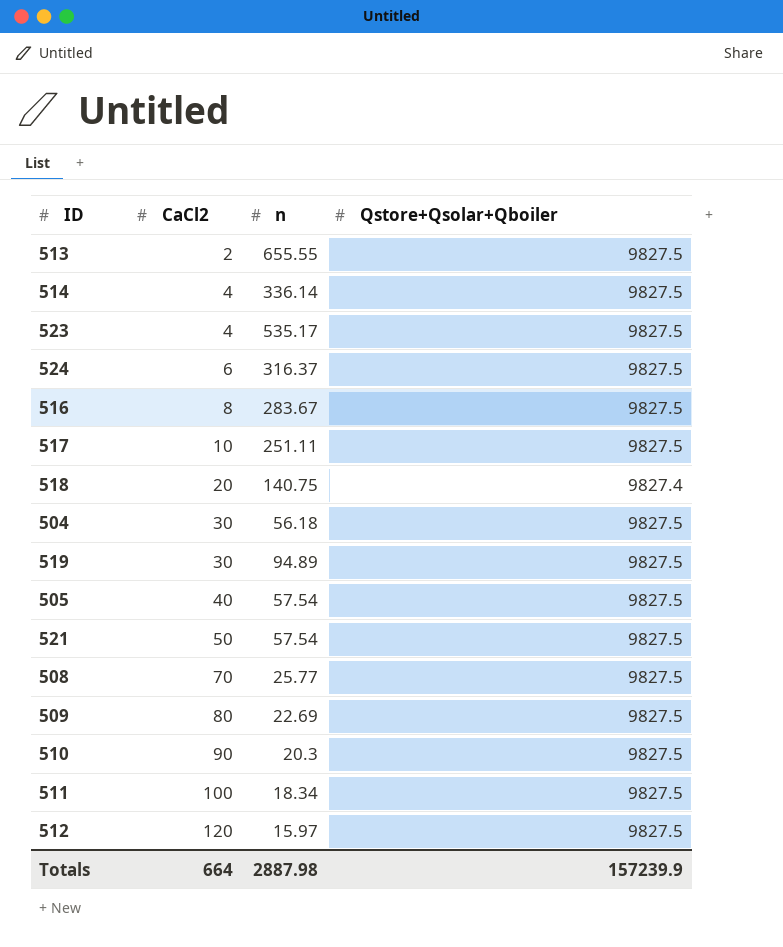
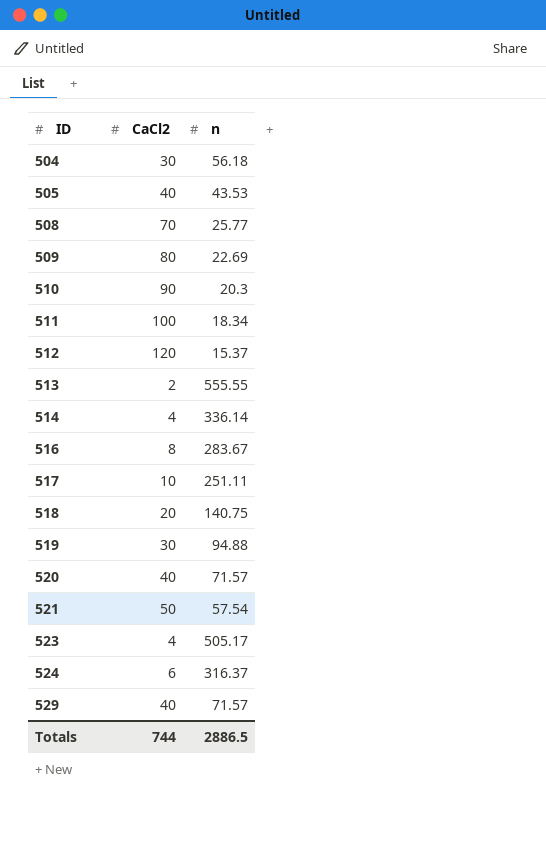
row order: CaCl2 ascending -> ID ascending
column Qstore+Qsolar+Qboiler | position: 4 -> none
505 | n: 57.54 -> 43.53
512 | n: 15.97 -> 15.37
513 | n: 655.55 -> 555.55
519 | n: 94.89 -> 94.88
row 520: none -> 40 | 71.57
523 | n: 535.17 -> 505.17
row 529: none -> 40 | 71.57
Totals | CaCl2: 664 -> 744
Totals | n: 2887.98 -> 2886.5

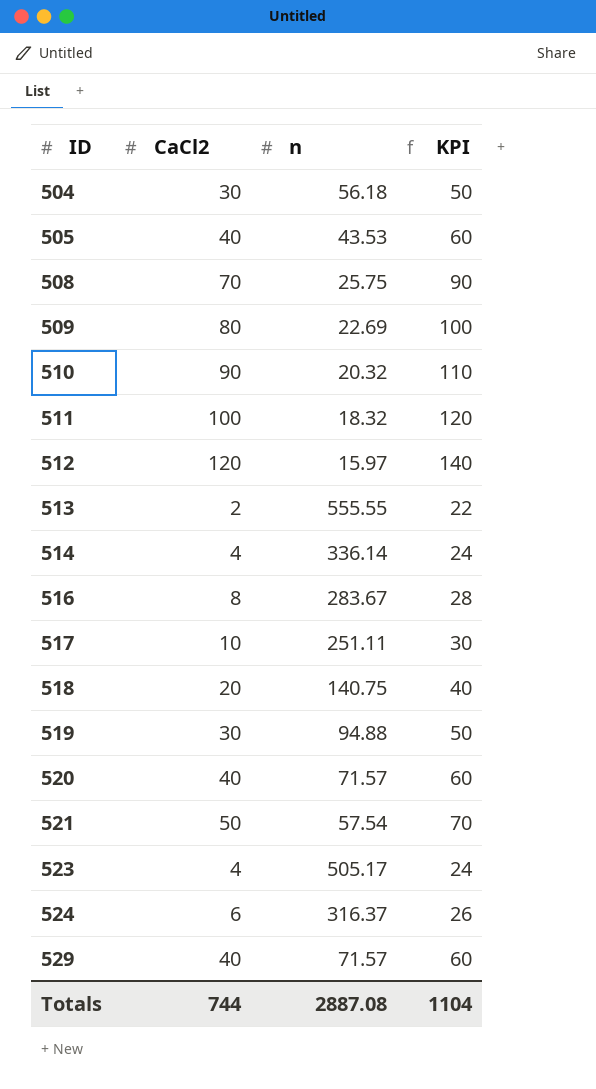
column KPI | formula: none -> [CaCl2] + 20
508 | n: 25.77 -> 25.75
510 | n: 20.3 -> 20.32
511 | n: 18.34 -> 18.32
512 | n: 15.37 -> 15.97
Totals | n: 2886.5 -> 2887.08

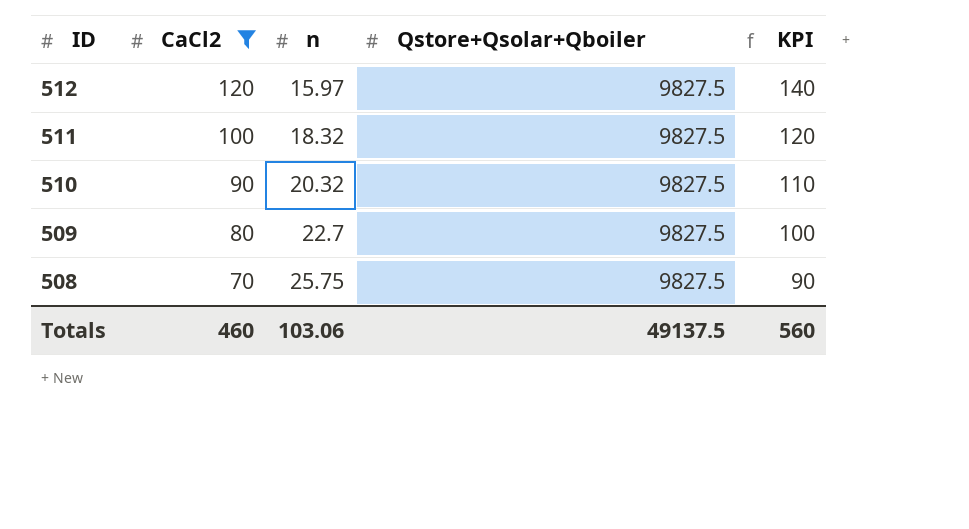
filter: none -> CaCl2 >= 70
row order: ID ascending -> ID descending
column Qstore+Qsolar+Qboiler | position: none -> 4
509 | n: 22.69 -> 22.7
Totals | CaCl2: 744 -> 460
Totals | n: 2887.08 -> 103.06
Totals | KPI: 1104 -> 560

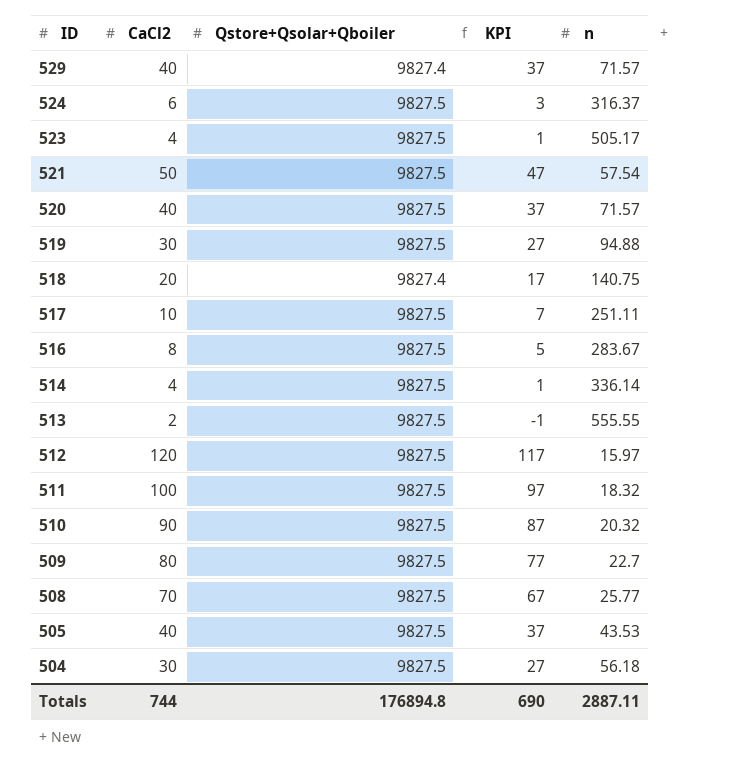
filter: CaCl2 >= 70 -> none
column KPI | formula: [CaCl2] + 20 -> [CaCl2] - 3
column n | position: 3 -> 5
508 | n: 25.75 -> 25.77
Totals | CaCl2: 460 -> 744
Totals | Qstore+Qsolar+Qboiler: 49137.5 -> 176894.8
Totals | KPI: 560 -> 690
Totals | n: 103.06 -> 2887.11

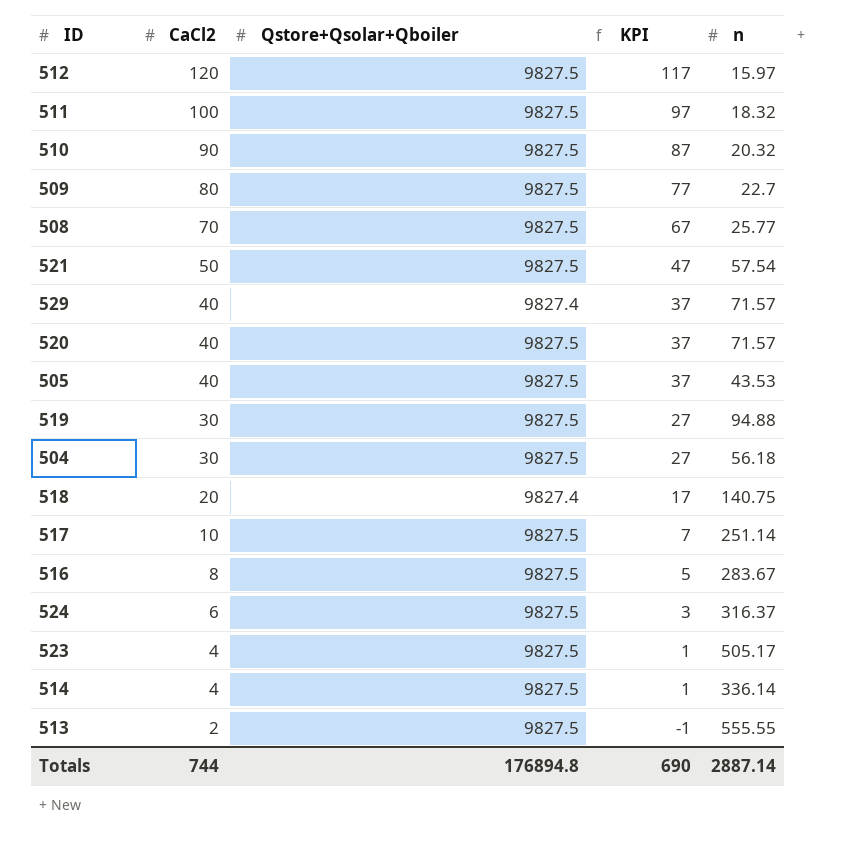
row order: ID descending -> CaCl2 descending
517 | n: 251.11 -> 251.14
Totals | n: 2887.11 -> 2887.14

